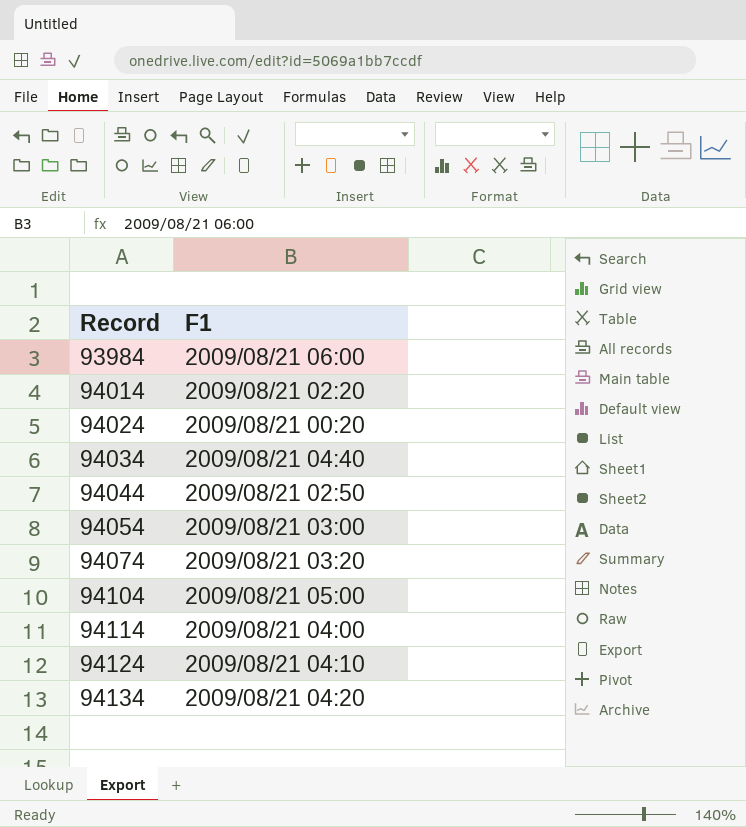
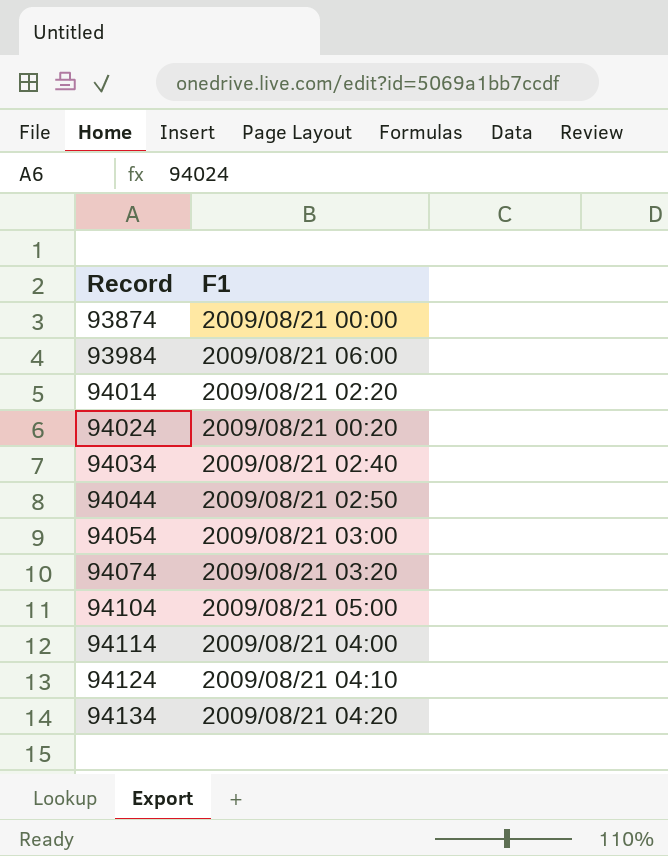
row 93874: none -> 2009/08/21 00:00
94034 | F1: 2009/08/21 04:40 -> 2009/08/21 02:40

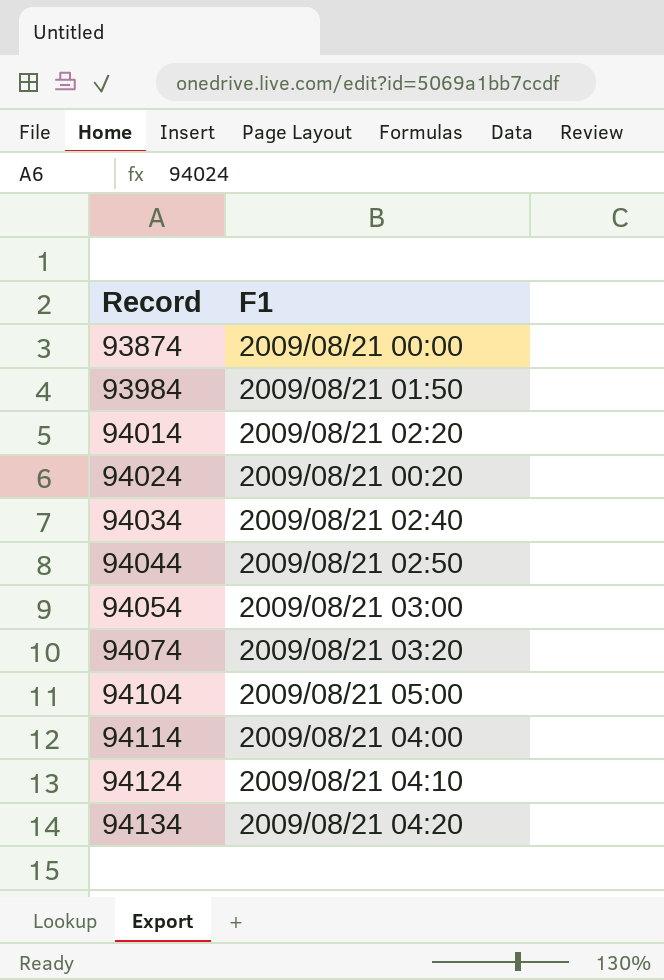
93984 | F1: 2009/08/21 06:00 -> 2009/08/21 01:50

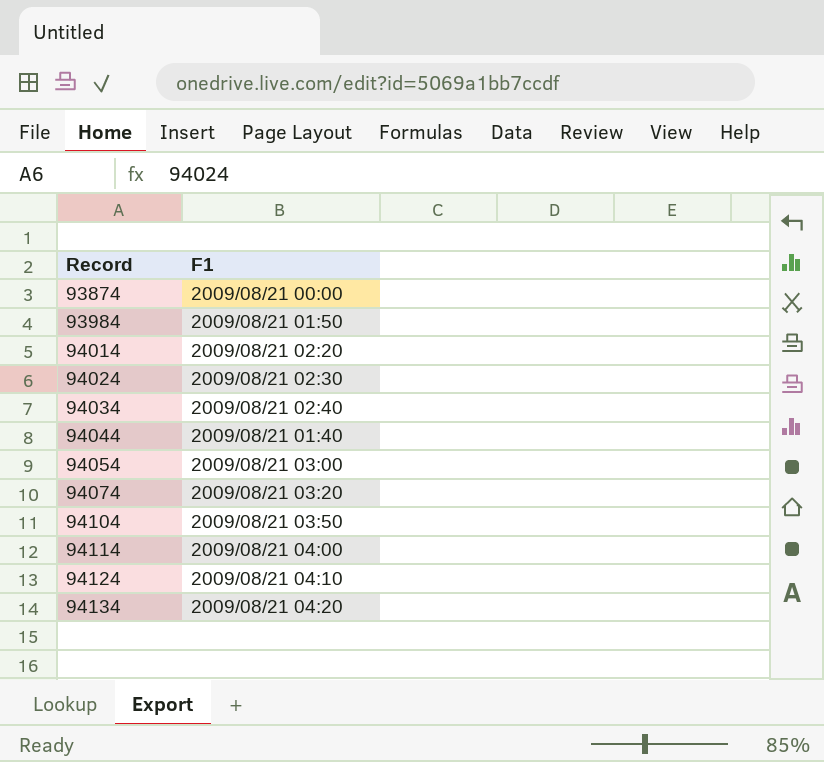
94024 | F1: 2009/08/21 00:20 -> 2009/08/21 02:30
94044 | F1: 2009/08/21 02:50 -> 2009/08/21 01:40
94104 | F1: 2009/08/21 05:00 -> 2009/08/21 03:50

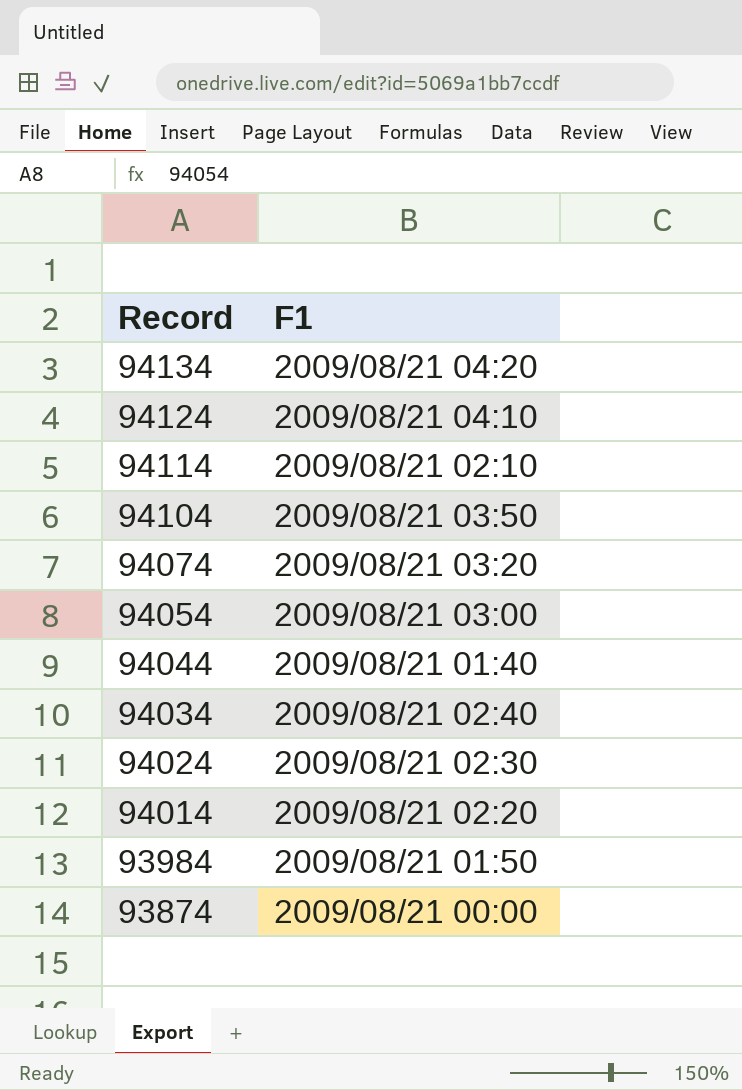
row order: Record ascending -> Record descending
94114 | F1: 2009/08/21 04:00 -> 2009/08/21 02:10

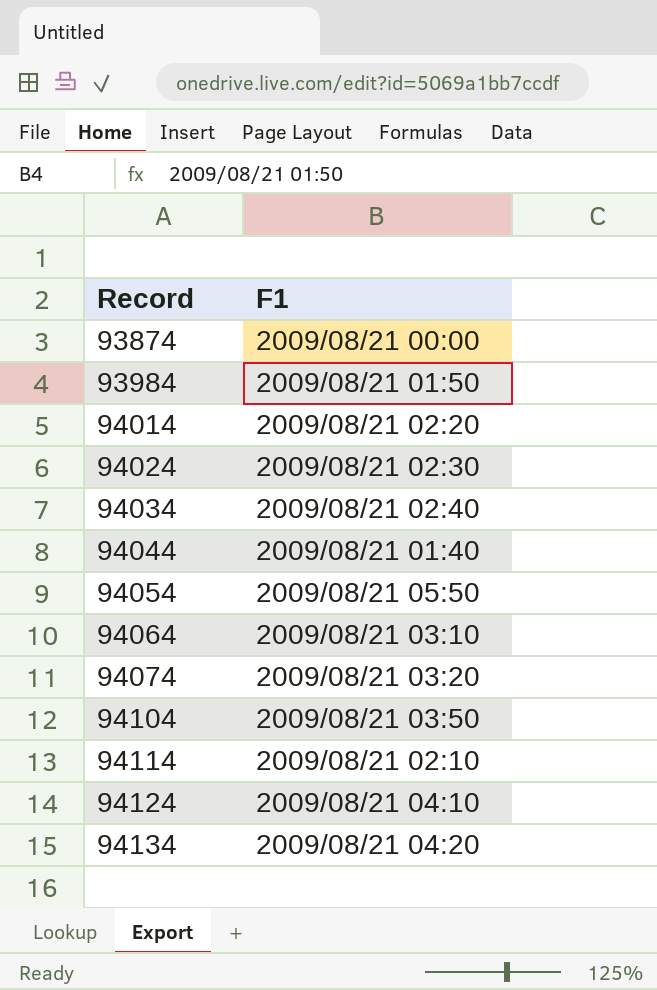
row order: Record descending -> Record ascending
94054 | F1: 2009/08/21 03:00 -> 2009/08/21 05:50
row 94064: none -> 2009/08/21 03:10

